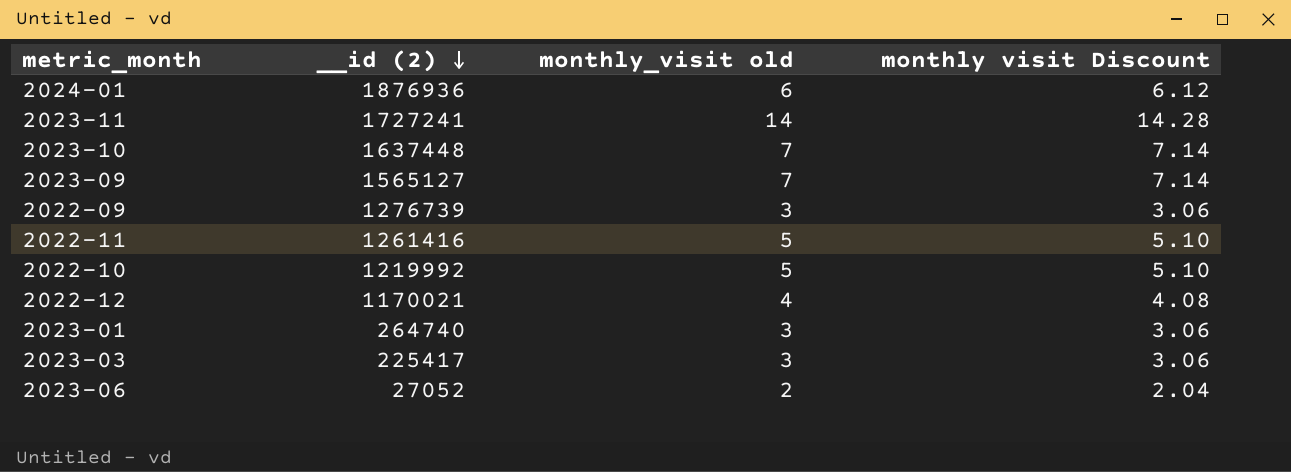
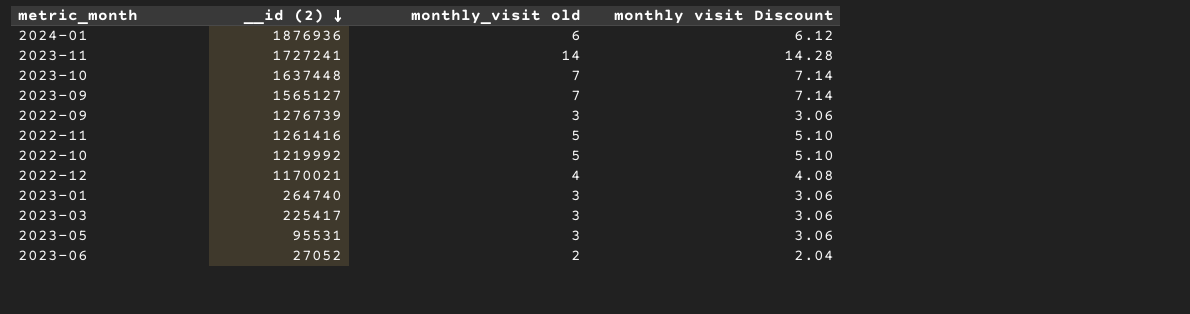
row 2023-05: none -> 95531 | 3 | 3.06

